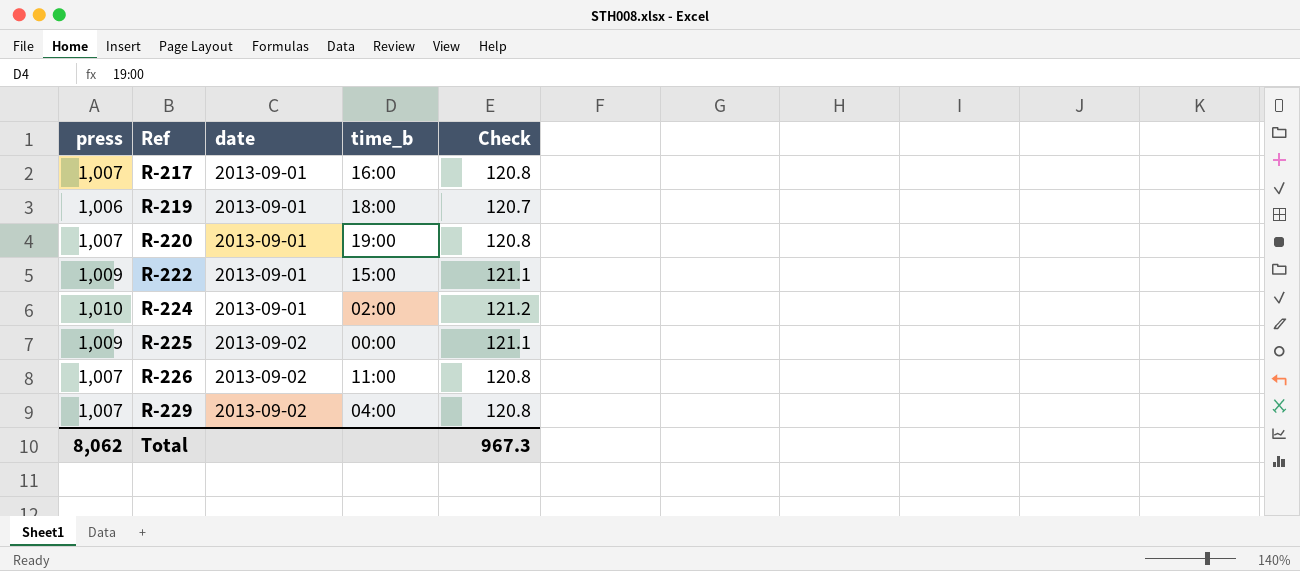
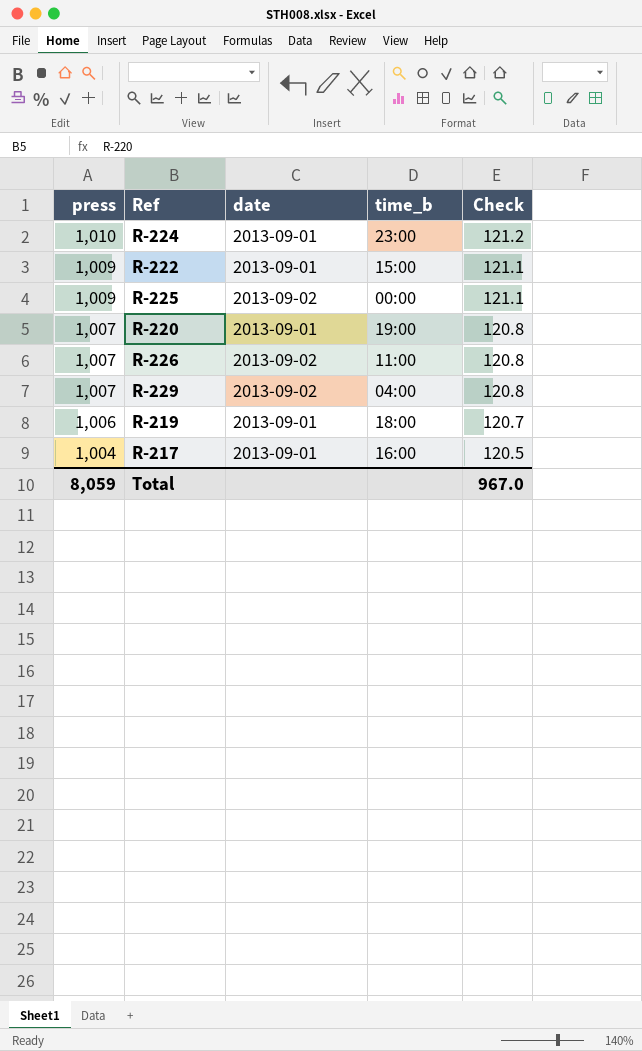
row order: Ref ascending -> press descending
R-224 | time_b: 02:00 -> 23:00
R-217 | press: 1,007 -> 1,004
R-217 | Check: 120.8 -> 120.5
Total | press: 8,062 -> 8,059
Total | Check: 967.3 -> 967.0

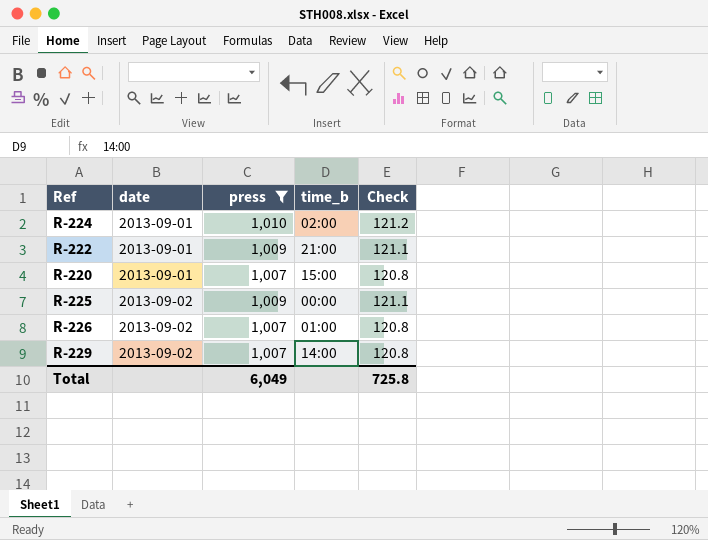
filter: none -> press >= 1,007
row order: press descending -> date ascending
column press | position: 1 -> 3
R-224 | time_b: 23:00 -> 02:00
R-222 | time_b: 15:00 -> 21:00
R-220 | time_b: 19:00 -> 15:00
R-226 | time_b: 11:00 -> 01:00
R-229 | time_b: 04:00 -> 14:00
Total | press: 8,059 -> 6,049
Total | Check: 967.0 -> 725.8

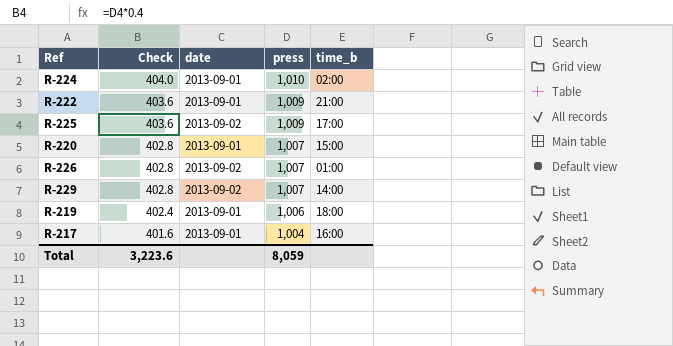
filter: press >= 1,007 -> none
row order: date ascending -> Check descending
column Check | formula: [press] * 0.12 -> [press] * 0.4
column Check | position: 5 -> 2
R-225 | time_b: 00:00 -> 17:00
Total | Check: 725.8 -> 3,223.6
Total | press: 6,049 -> 8,059

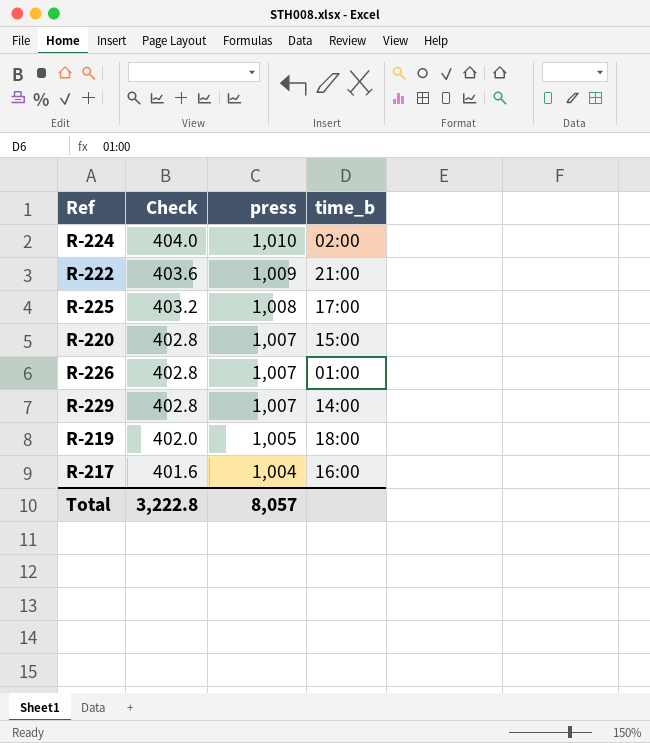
column date | position: 3 -> none
R-225 | Check: 403.6 -> 403.2
R-225 | press: 1,009 -> 1,008
R-219 | Check: 402.4 -> 402.0
R-219 | press: 1,006 -> 1,005
Total | Check: 3,223.6 -> 3,222.8
Total | press: 8,059 -> 8,057

